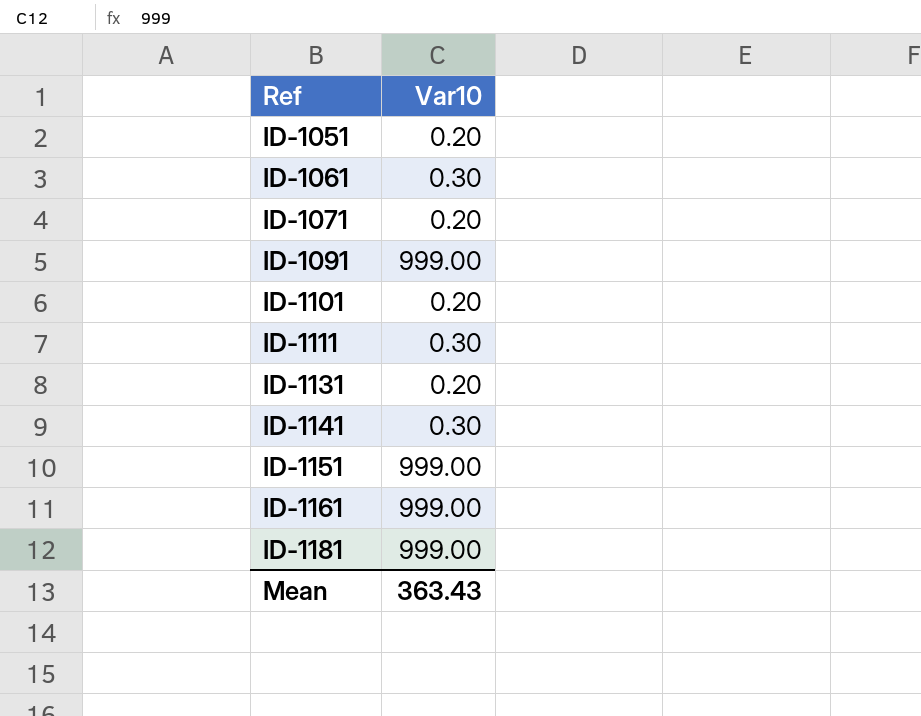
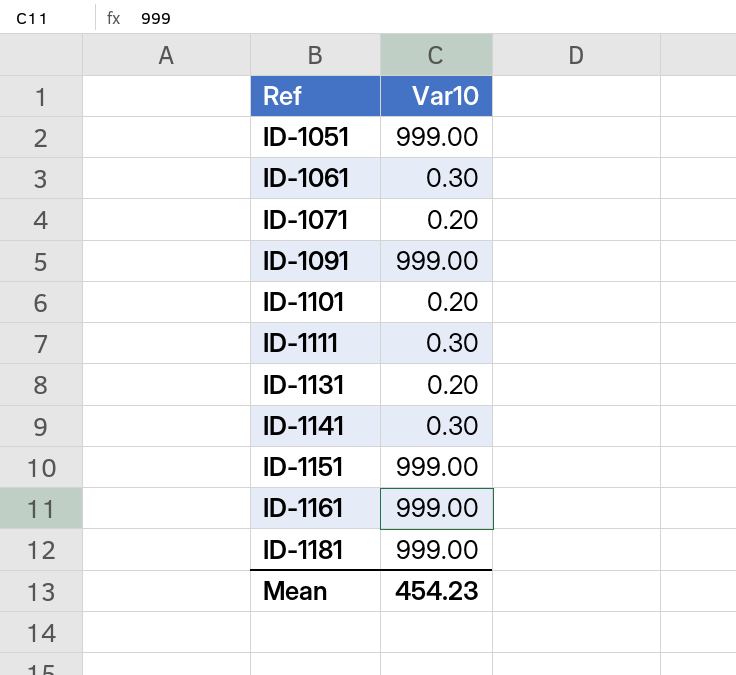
ID-1051 | Var10: 0.20 -> 999.00
Mean | Var10: 363.43 -> 454.23

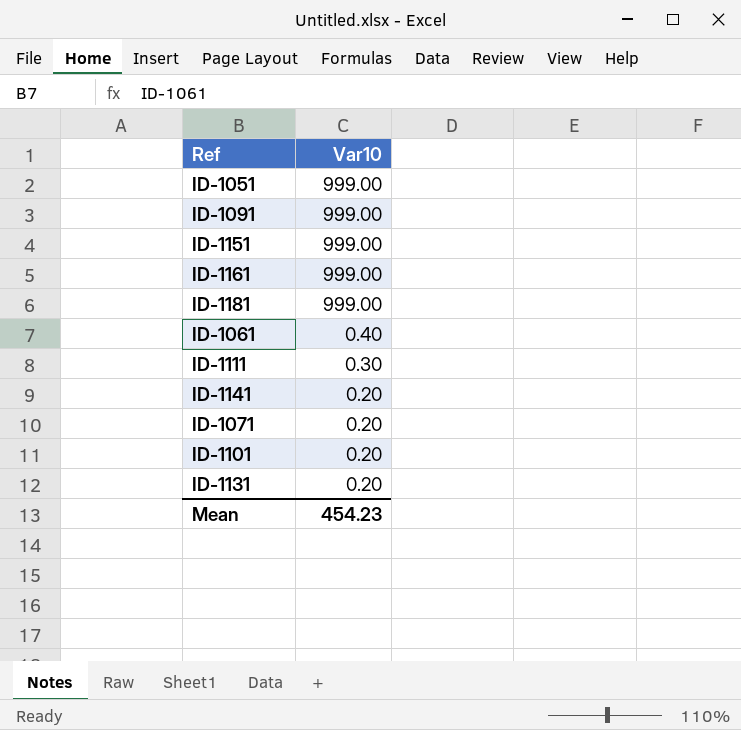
row order: Ref ascending -> Var10 descending
ID-1061 | Var10: 0.30 -> 0.40
ID-1141 | Var10: 0.30 -> 0.20

